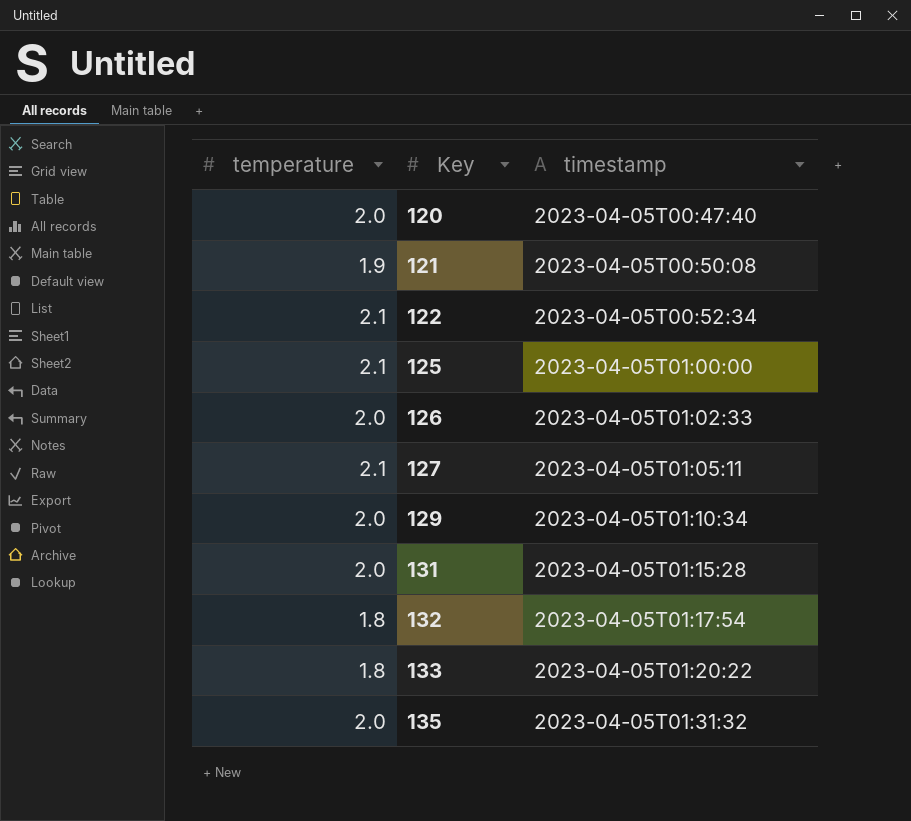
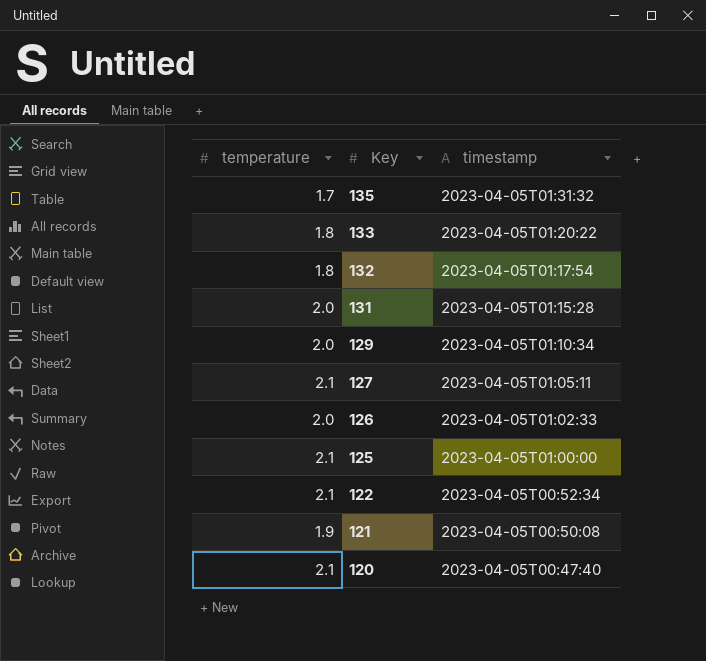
row order: Key ascending -> Key descending
135 | temperature: 2.0 -> 1.7
120 | temperature: 2.0 -> 2.1

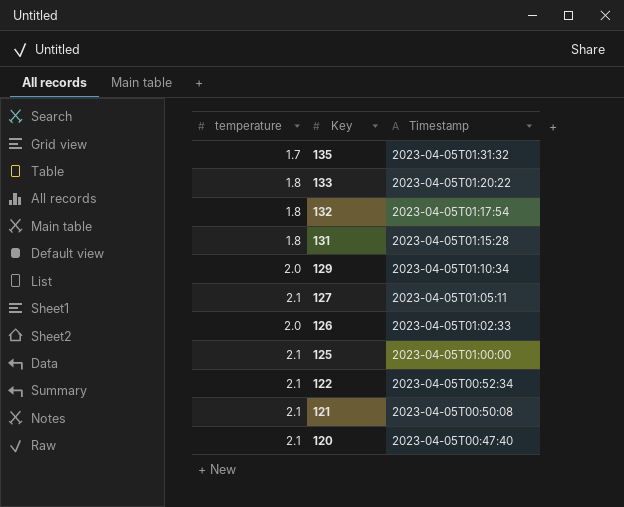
column name: timestamp -> Timestamp
131 | temperature: 2.0 -> 1.8
121 | temperature: 1.9 -> 2.1

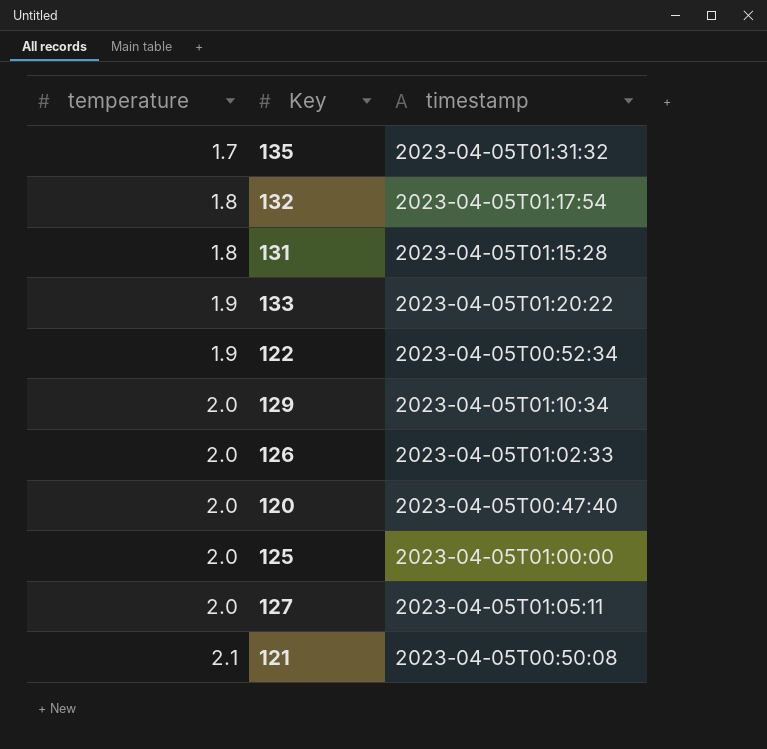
row order: Key descending -> temperature ascending
column name: Timestamp -> timestamp
133 | temperature: 1.8 -> 1.9
122 | temperature: 2.1 -> 1.9
120 | temperature: 2.1 -> 2.0
125 | temperature: 2.1 -> 2.0
127 | temperature: 2.1 -> 2.0

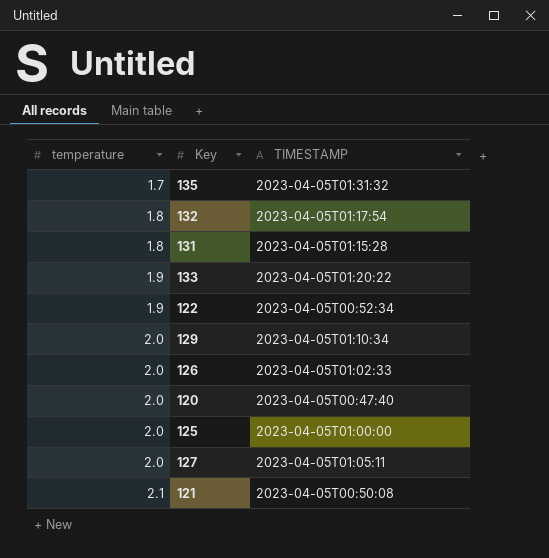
column name: timestamp -> TIMESTAMP

